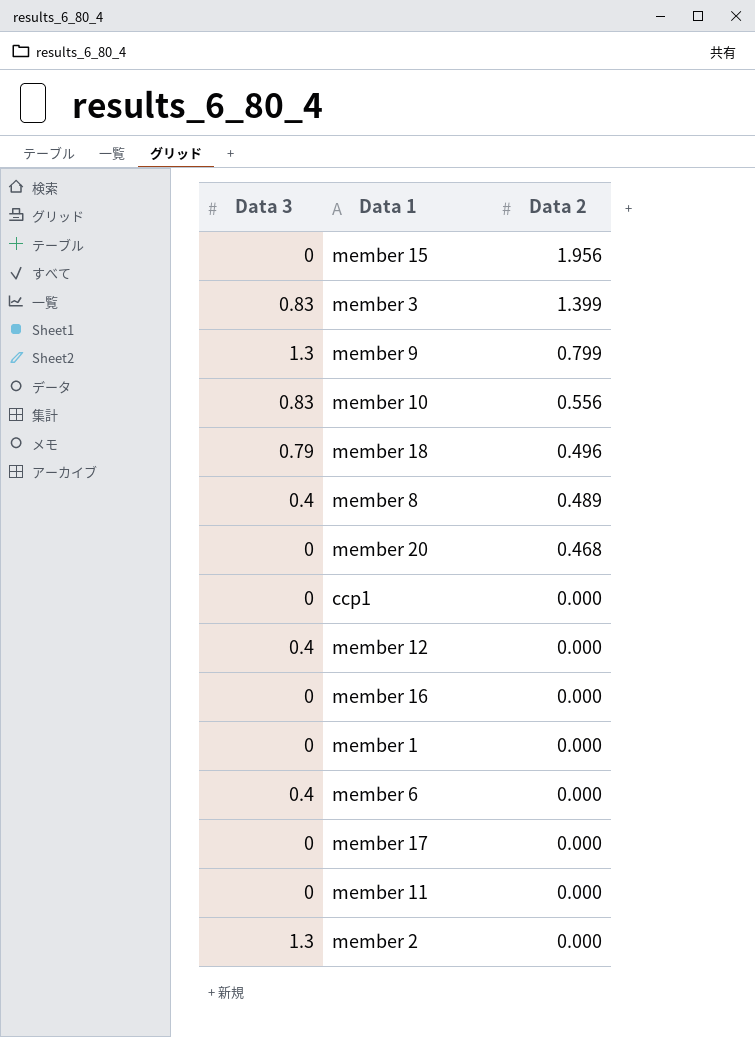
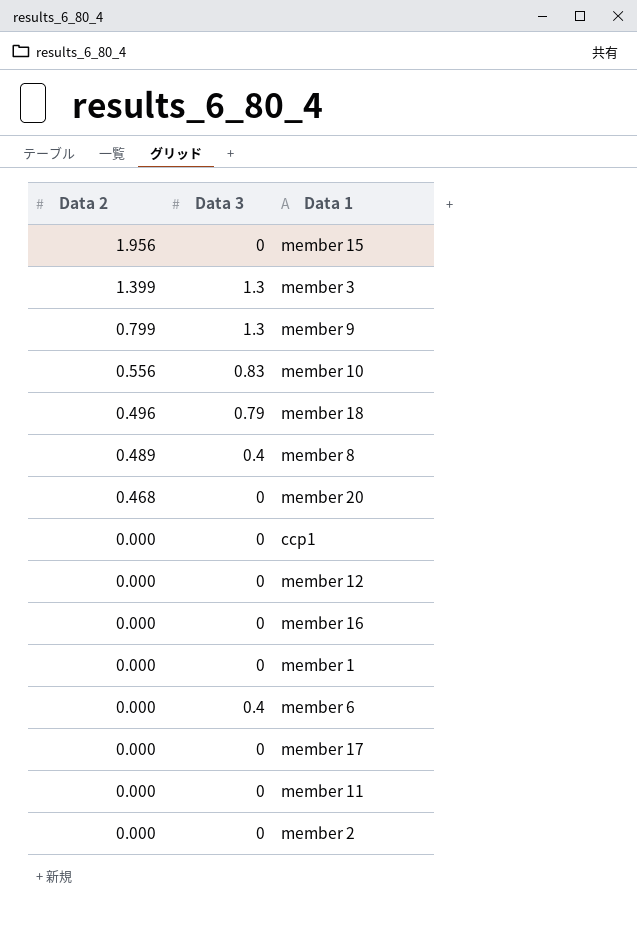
column Data 2 | position: 3 -> 1
member 3 | Data 3: 0.83 -> 1.3
member 12 | Data 3: 0.4 -> 0
member 2 | Data 3: 1.3 -> 0

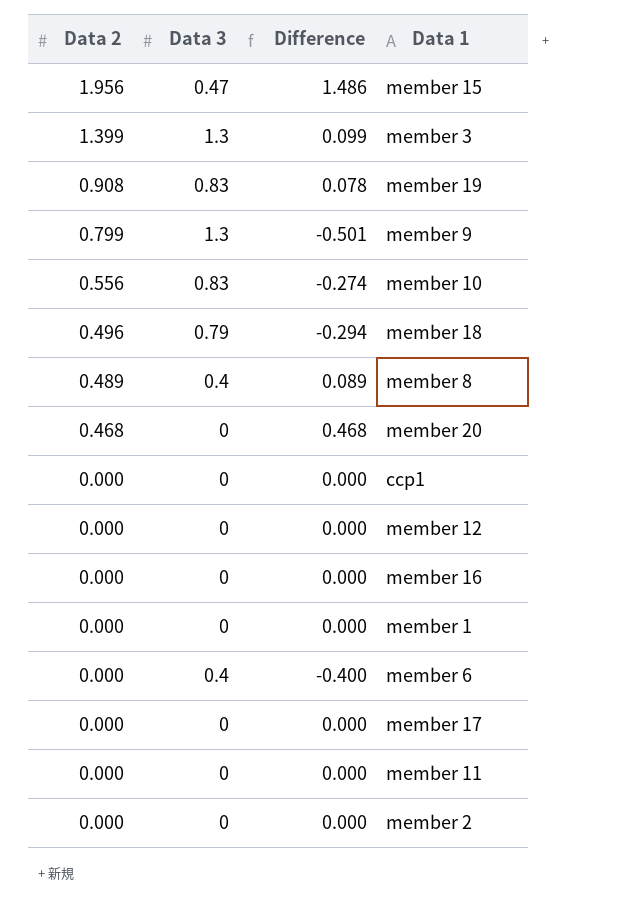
column Difference | formula: none -> [Data 2] - [Data 3]
member 15 | Data 3: 0 -> 0.47
row member 19: none -> 0.908 | 0.83 | 0.078

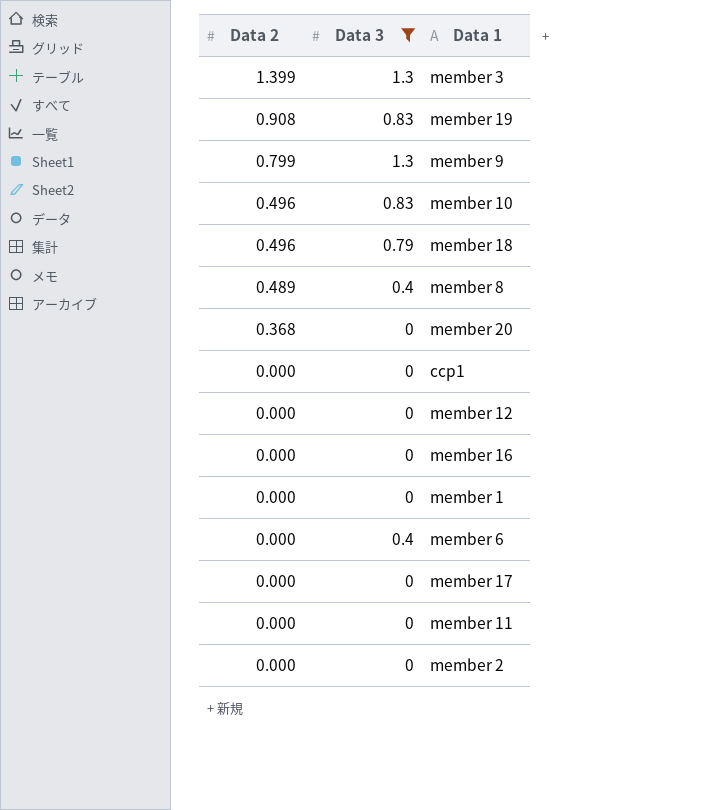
filter: none -> Data 3 != 0.47
column Difference | formula: [Data 2] - [Data 3] -> none
member 10 | Data 2: 0.556 -> 0.496
member 20 | Data 2: 0.468 -> 0.368

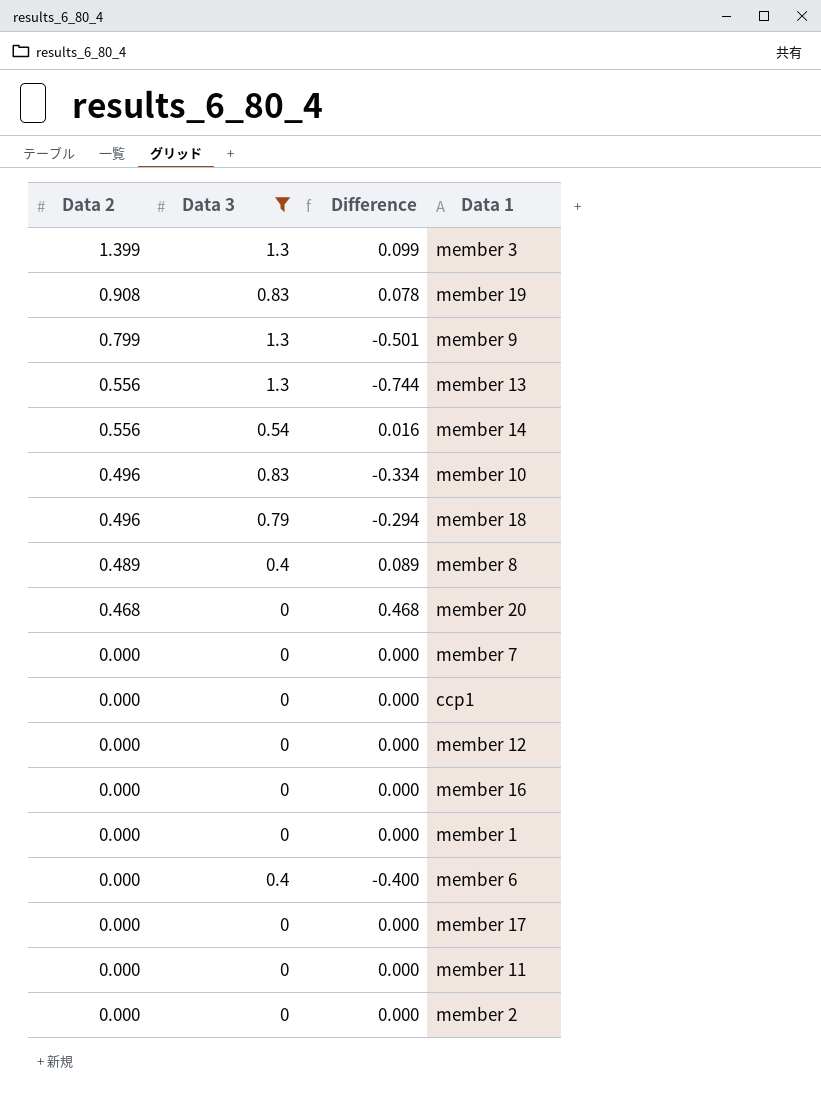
column Difference | formula: none -> [Data 2] - [Data 3]
row member 13: none -> 0.556 | 1.3 | -0.744
row member 14: none -> 0.556 | 0.54 | 0.016
member 20 | Data 2: 0.368 -> 0.468
row member 7: none -> 0.000 | 0 | 0.000

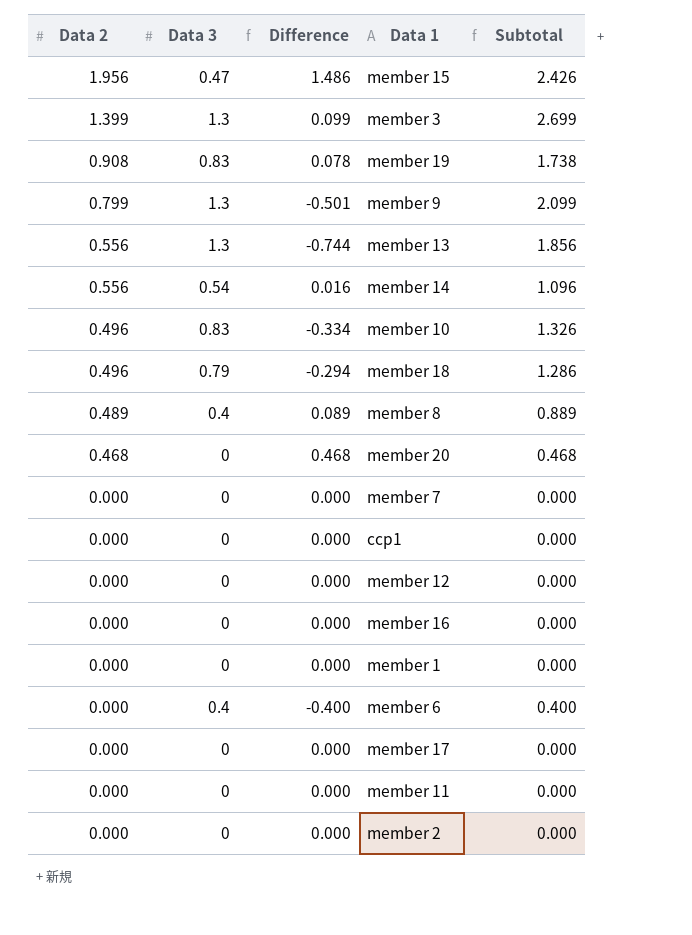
filter: Data 3 != 0.47 -> none
column Subtotal | formula: none -> [Data 2] + [Data 3]

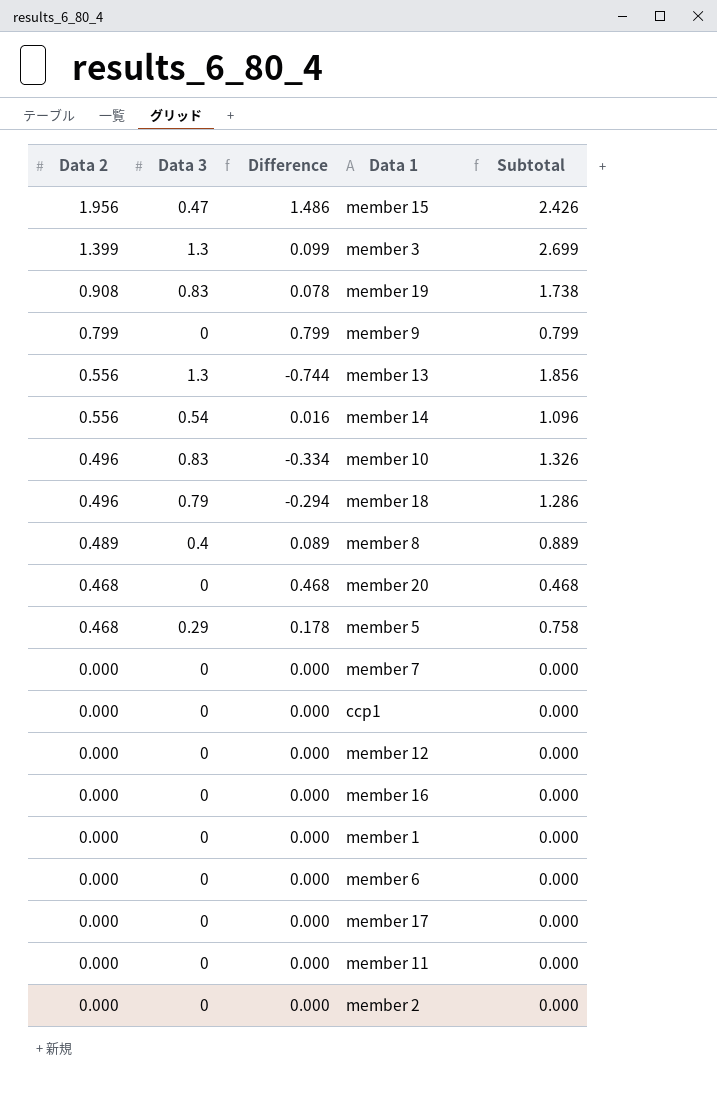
member 9 | Data 3: 1.3 -> 0
member 9 | Difference: -0.501 -> 0.799
member 9 | Subtotal: 2.099 -> 0.799
row member 5: none -> 0.468 | 0.29 | 0.178 | 0.758
member 6 | Data 3: 0.4 -> 0
member 6 | Difference: -0.400 -> 0.000
member 6 | Subtotal: 0.400 -> 0.000

